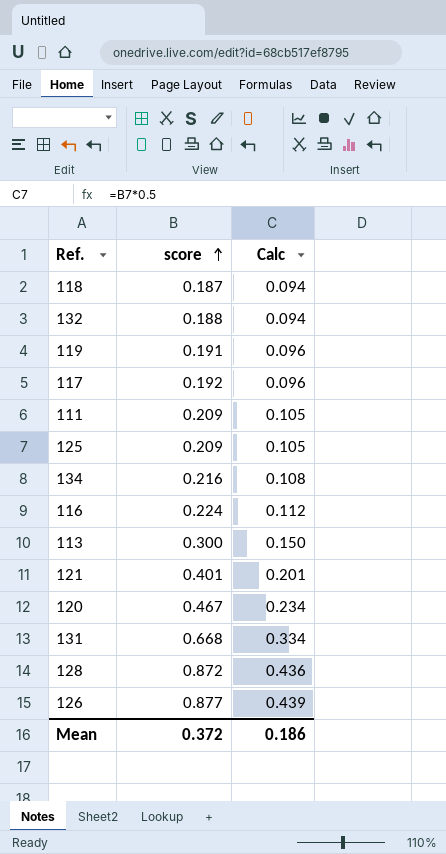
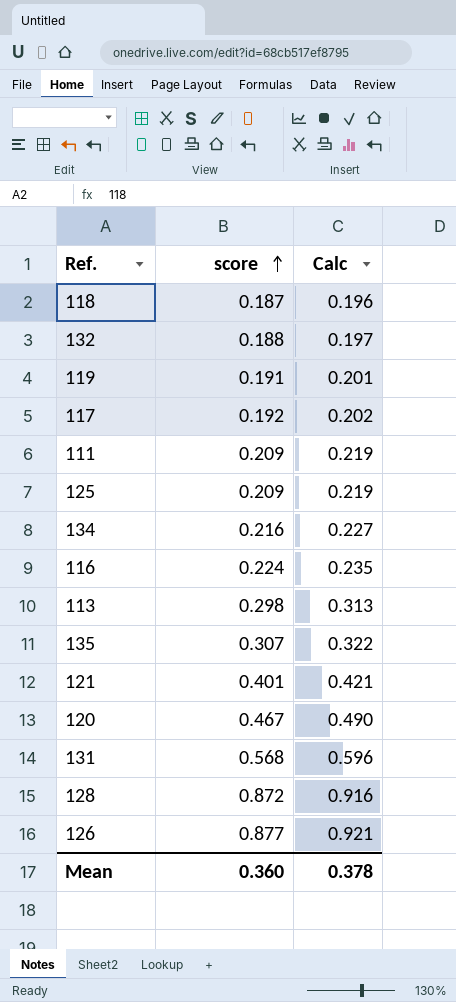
column Calc | formula: [score] * 0.5 -> [score] * 1.05
113 | score: 0.300 -> 0.298
row 135: none -> 0.307 | 0.322
131 | score: 0.668 -> 0.568
Mean | score: 0.372 -> 0.360
Mean | Calc: 0.186 -> 0.378

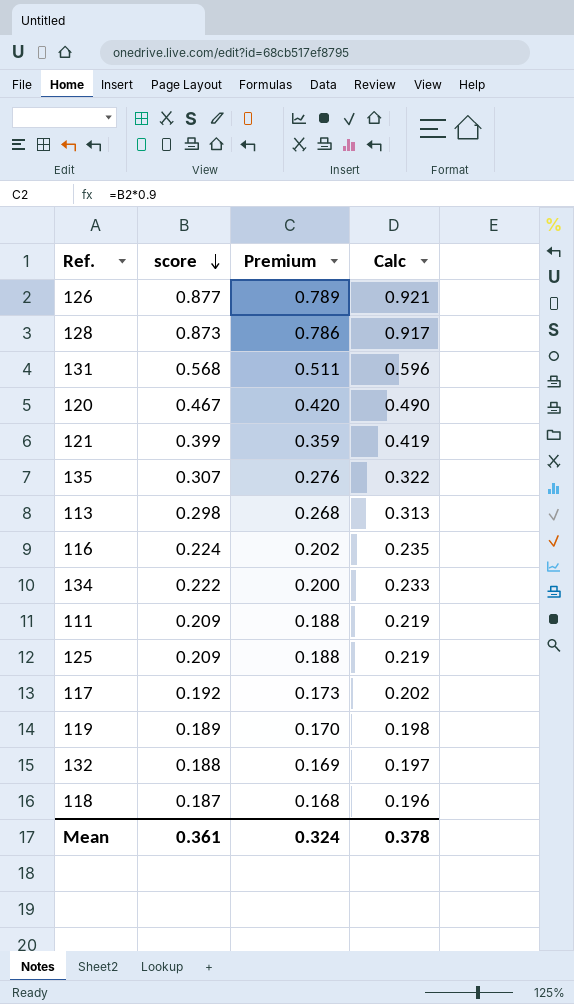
row order: score ascending -> score descending
column Premium | formula: none -> [score] * 0.9
128 | score: 0.872 -> 0.873
128 | Calc: 0.916 -> 0.917
121 | score: 0.401 -> 0.399
121 | Calc: 0.421 -> 0.419
134 | score: 0.216 -> 0.222
134 | Calc: 0.227 -> 0.233
119 | score: 0.191 -> 0.189
119 | Calc: 0.201 -> 0.198
Mean | score: 0.360 -> 0.361

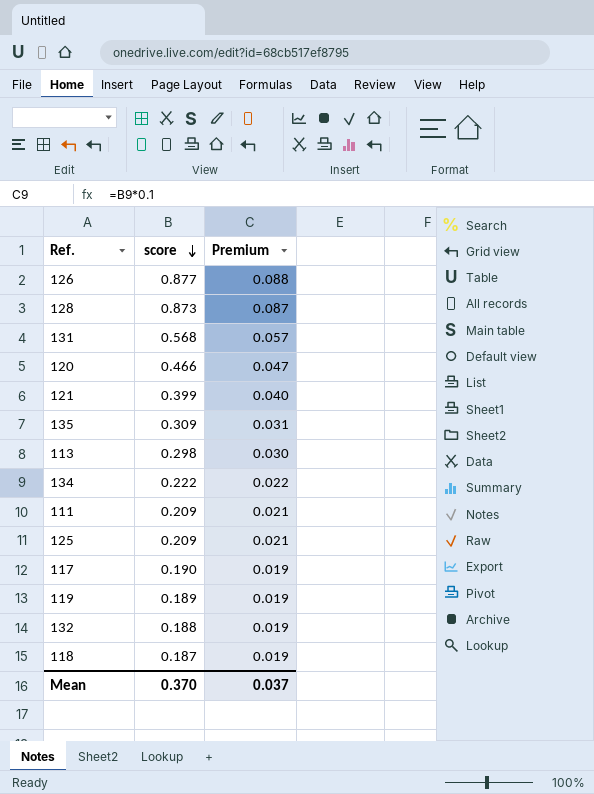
column Calc | formula: [score] * 1.05 -> none
column Premium | formula: [score] * 0.9 -> [score] * 0.1
row 116: 0.224 | 0.202 | 0.235 -> none
120 | score: 0.467 -> 0.466
135 | score: 0.307 -> 0.309
117 | score: 0.192 -> 0.190
Mean | score: 0.361 -> 0.370
Mean | Premium: 0.324 -> 0.037

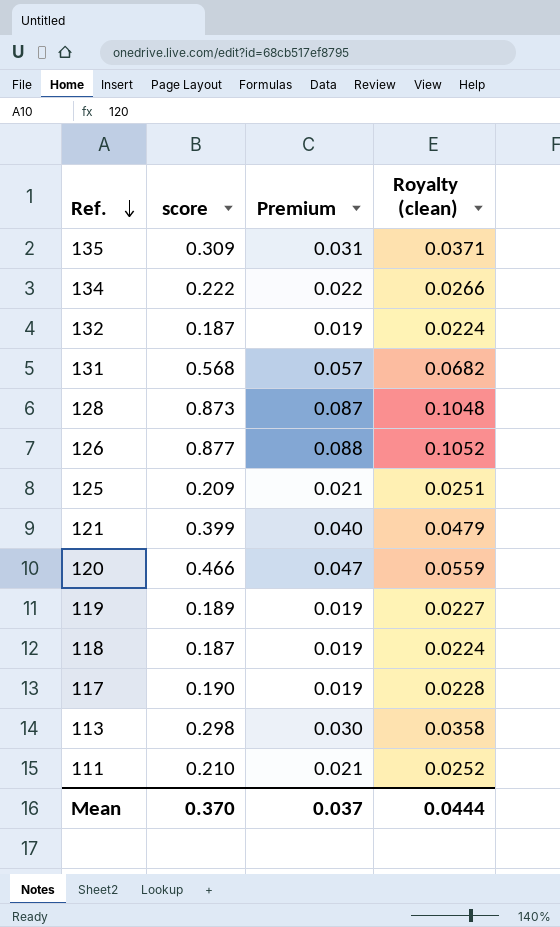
row order: score descending -> Ref. descending
column Royalty (clean) | formula: none -> [score] * 0.12
132 | score: 0.188 -> 0.187
111 | score: 0.209 -> 0.210

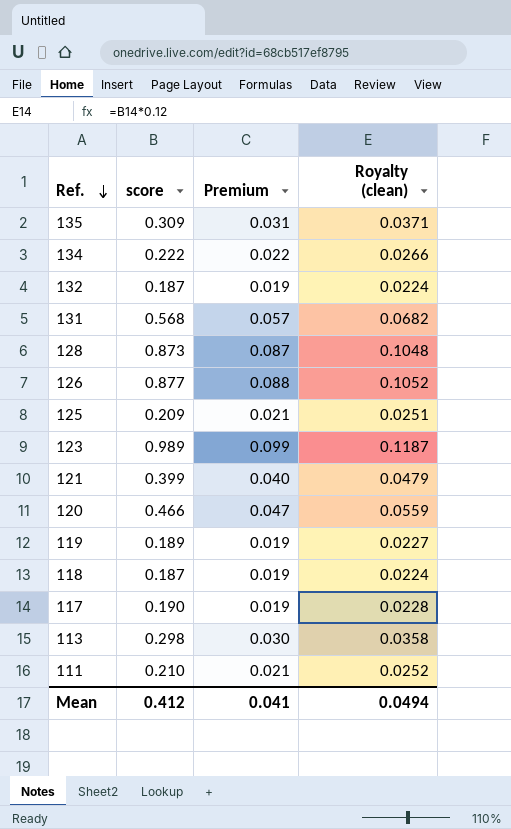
row 123: none -> 0.989 | 0.099 | 0.1187
Mean | score: 0.370 -> 0.412
Mean | Premium: 0.037 -> 0.041
Mean | Royalty (clean): 0.0444 -> 0.0494

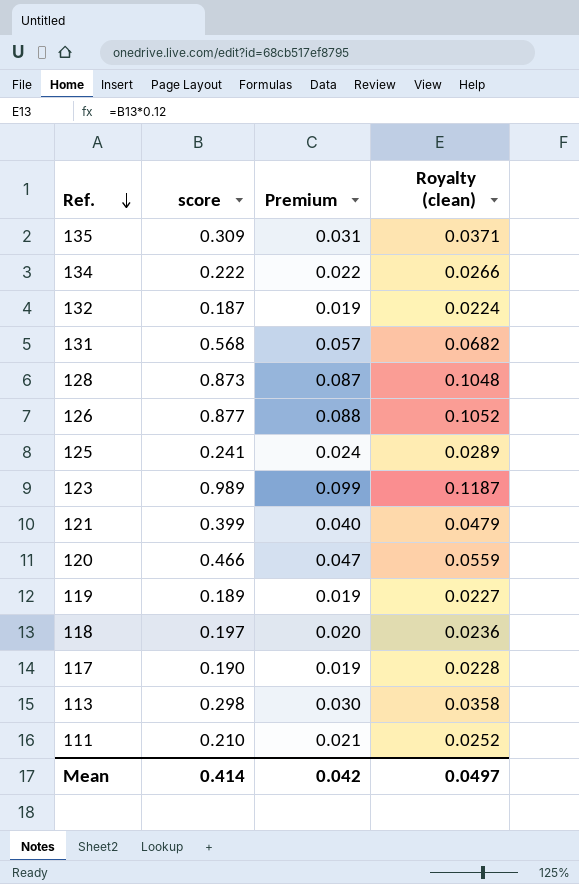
125 | score: 0.209 -> 0.241
125 | Premium: 0.021 -> 0.024
125 | Royalty (clean): 0.0251 -> 0.0289
118 | score: 0.187 -> 0.197
118 | Premium: 0.019 -> 0.020
118 | Royalty (clean): 0.0224 -> 0.0236
Mean | score: 0.412 -> 0.414
Mean | Premium: 0.041 -> 0.042
Mean | Royalty (clean): 0.0494 -> 0.0497

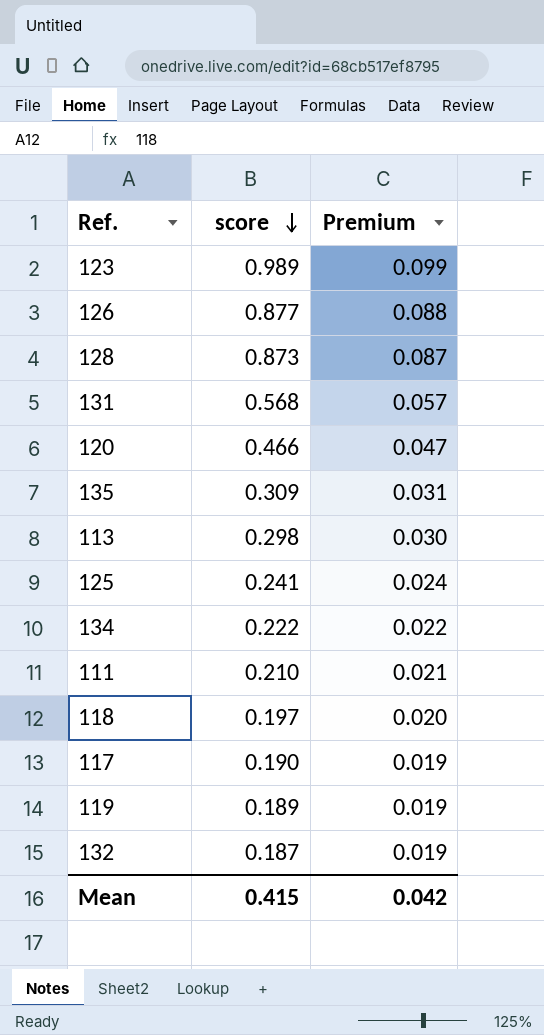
row order: Ref. descending -> score descending
column Royalty (clean) | formula: [score] * 0.12 -> none
row 121: 0.399 | 0.040 | 0.0479 -> none
Mean | score: 0.414 -> 0.415

